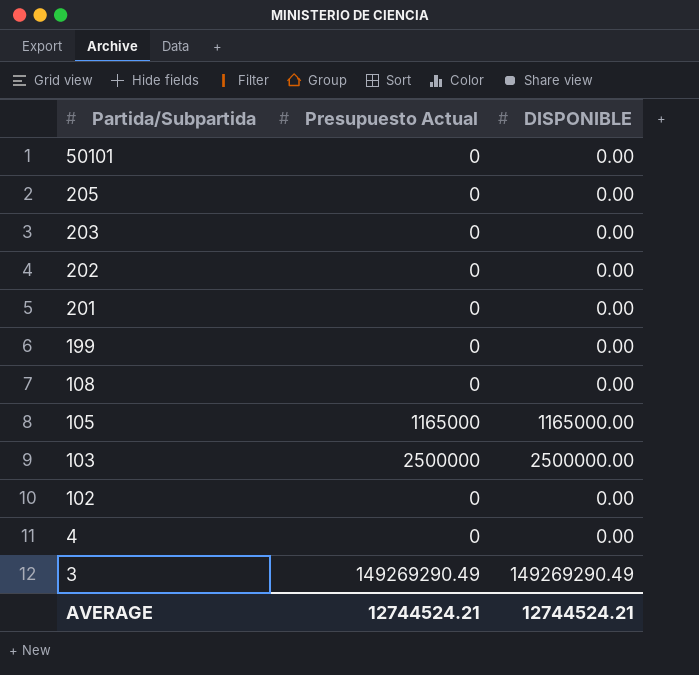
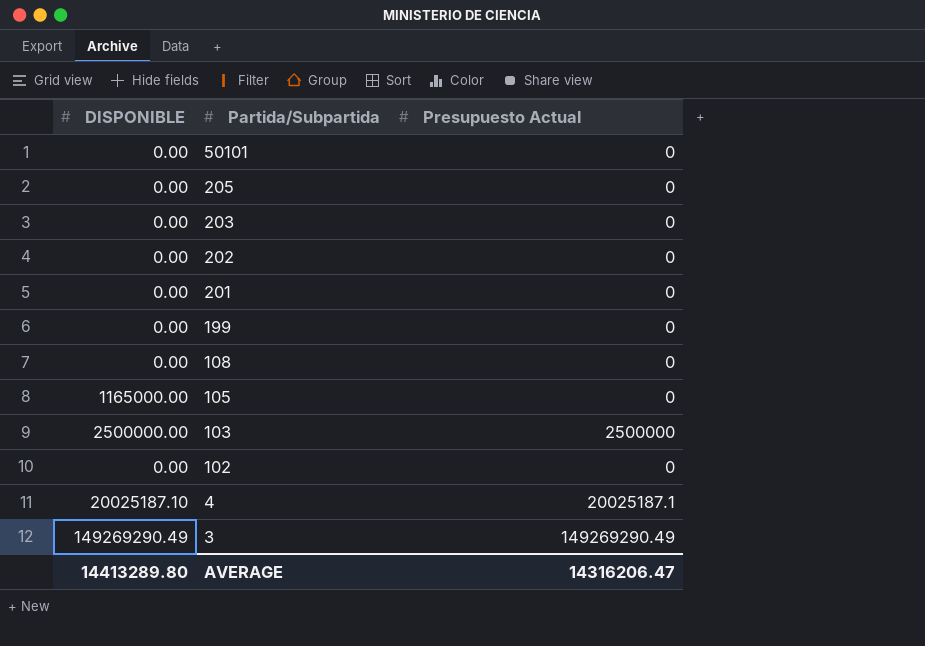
column DISPONIBLE | position: 3 -> 1
105 | Presupuesto Actual: 1165000 -> 0
4 | DISPONIBLE: 0.00 -> 20025187.10
4 | Presupuesto Actual: 0 -> 20025187.1
AVERAGE | DISPONIBLE: 12744524.21 -> 14413289.80
AVERAGE | Presupuesto Actual: 12744524.21 -> 14316206.47

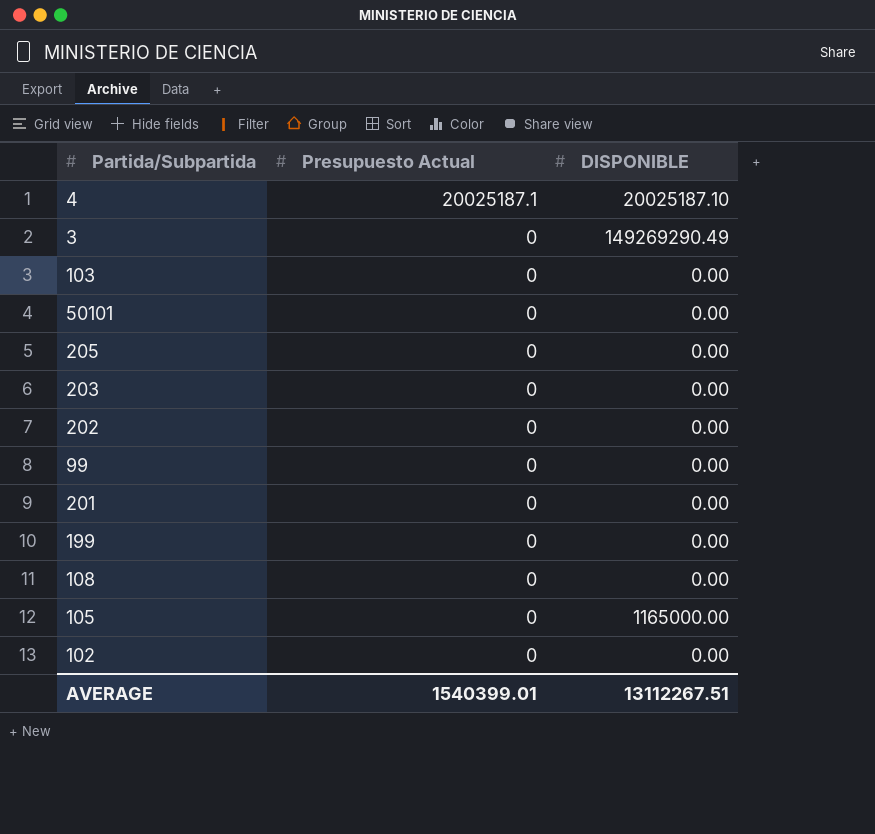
row order: Partida/Subpartida descending -> Presupuesto Actual descending
column DISPONIBLE | position: 1 -> 3
3 | Presupuesto Actual: 149269290.49 -> 0
103 | Presupuesto Actual: 2500000 -> 0
103 | DISPONIBLE: 2500000.00 -> 0.00
row 99: none -> 0 | 0.00
AVERAGE | Presupuesto Actual: 14316206.47 -> 1540399.01
AVERAGE | DISPONIBLE: 14413289.80 -> 13112267.51

